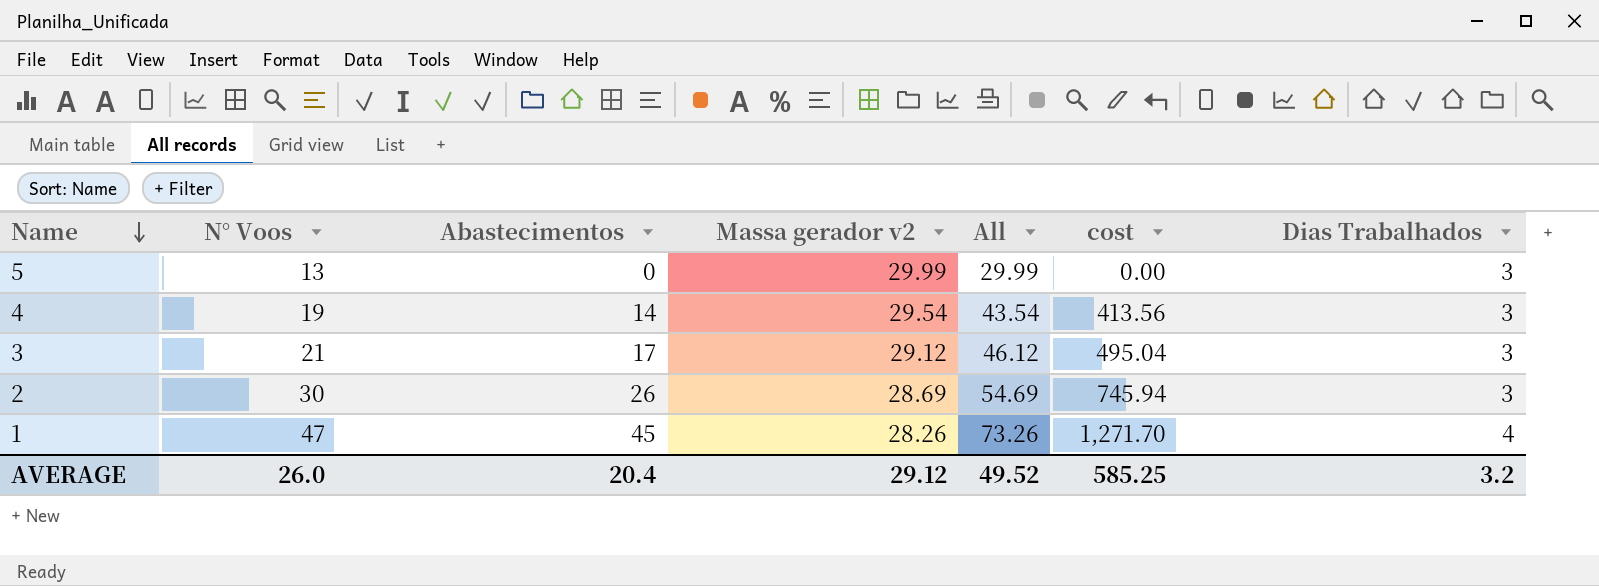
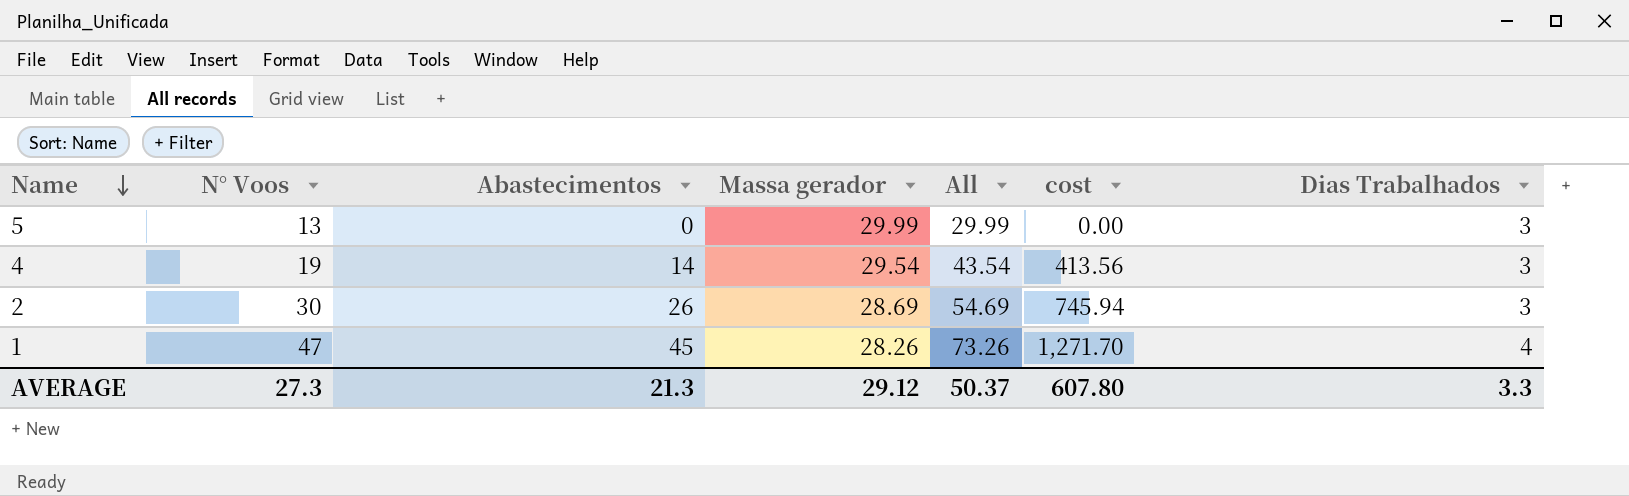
column name: Massa gerador v2 -> Massa gerador
row 3: 21 | 17 | 29.12 | 46.12 | 495.04 | 3 -> none
AVERAGE | N° Voos: 26.0 -> 27.3
AVERAGE | Abastecimentos: 20.4 -> 21.3
AVERAGE | All: 49.52 -> 50.37
AVERAGE | cost: 585.25 -> 607.80
AVERAGE | Dias Trabalhados: 3.2 -> 3.3

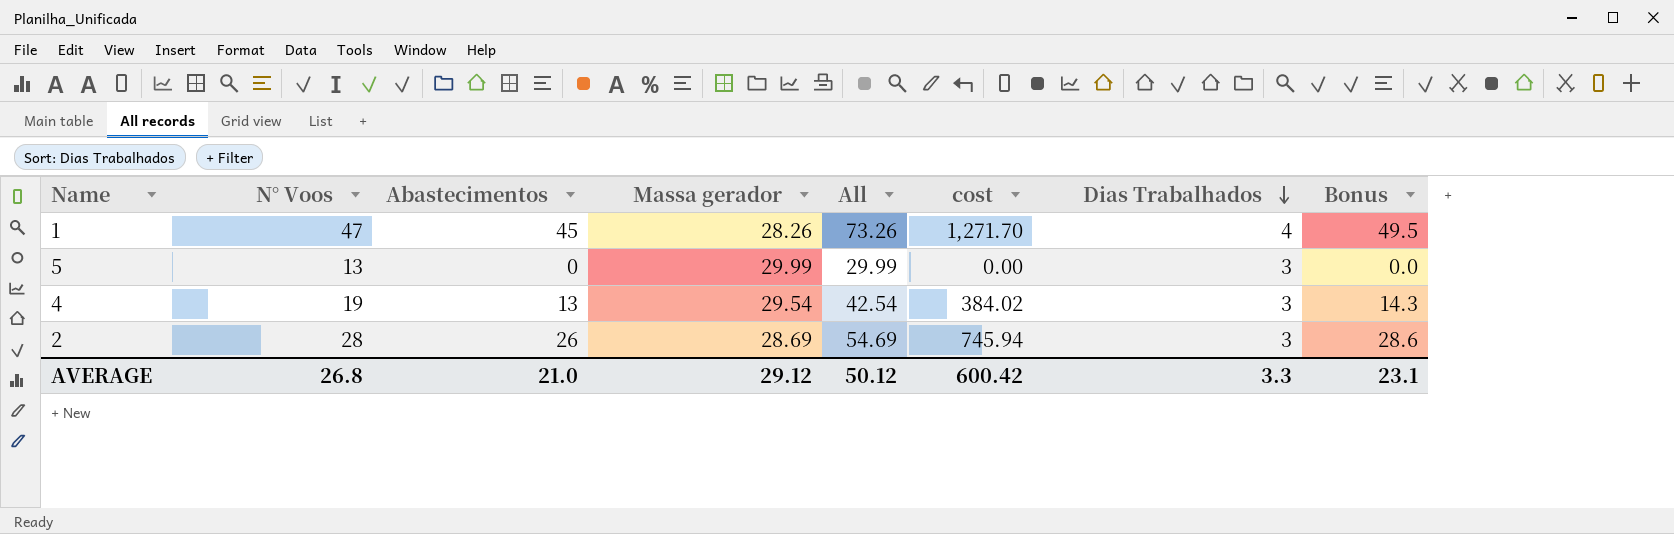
row order: Name descending -> Dias Trabalhados descending
column Bonus | formula: none -> [Abastecimentos] * 1.1
4 | Abastecimentos: 14 -> 13
4 | All: 43.54 -> 42.54
4 | cost: 413.56 -> 384.02
2 | N° Voos: 30 -> 28
AVERAGE | N° Voos: 27.3 -> 26.8
AVERAGE | Abastecimentos: 21.3 -> 21.0
AVERAGE | All: 50.37 -> 50.12
AVERAGE | cost: 607.80 -> 600.42

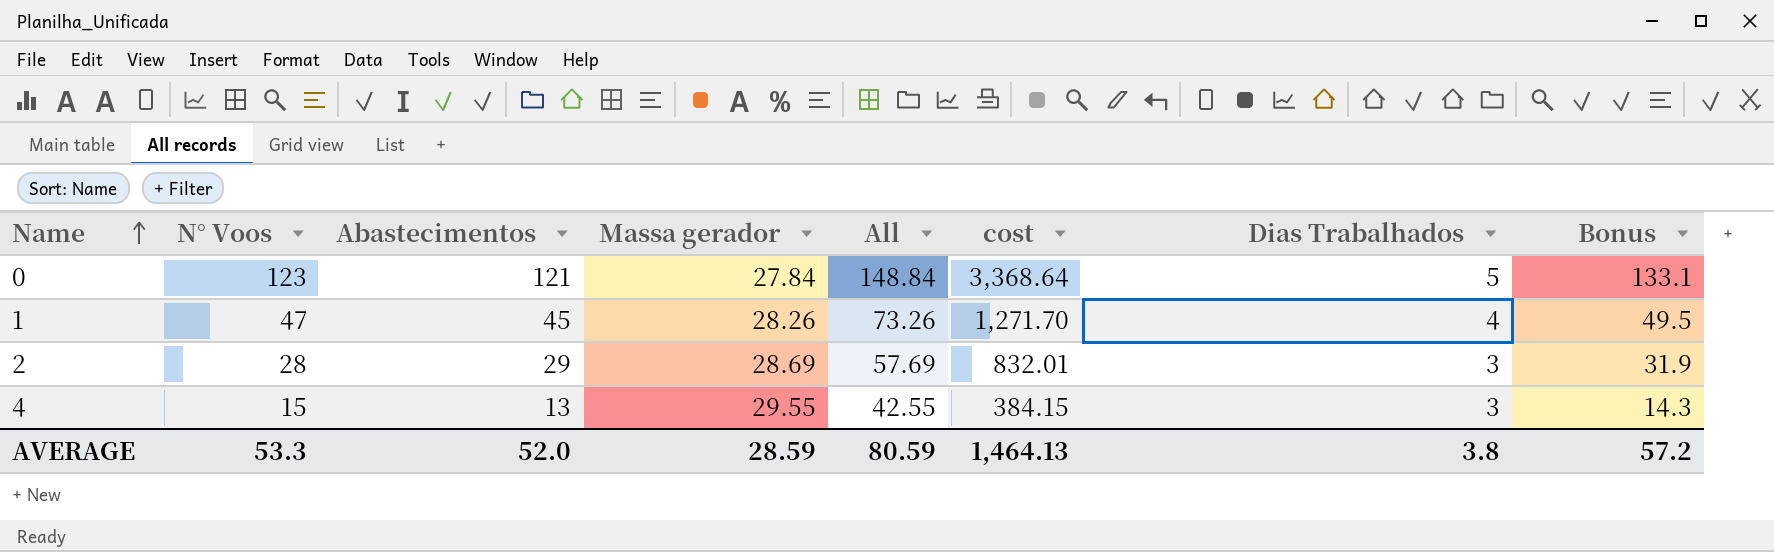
row order: Dias Trabalhados descending -> Name ascending
row 5: 13 | 0 | 29.99 | 29.99 | 0.00 | 3 | 0.0 -> none
row 0: none -> 123 | 121 | 27.84 | 148.84 | 3,368.64 | 5 | 133.1
2 | Abastecimentos: 26 -> 29
2 | All: 54.69 -> 57.69
2 | cost: 745.94 -> 832.01
2 | Bonus: 28.6 -> 31.9
4 | N° Voos: 19 -> 15
4 | Massa gerador: 29.54 -> 29.55
4 | All: 42.54 -> 42.55
4 | cost: 384.02 -> 384.15
AVERAGE | N° Voos: 26.8 -> 53.3
AVERAGE | Abastecimentos: 21.0 -> 52.0
AVERAGE | Massa gerador: 29.12 -> 28.59
AVERAGE | All: 50.12 -> 80.59
AVERAGE | cost: 600.42 -> 1,464.13
AVERAGE | Dias Trabalhados: 3.3 -> 3.8
AVERAGE | Bonus: 23.1 -> 57.2

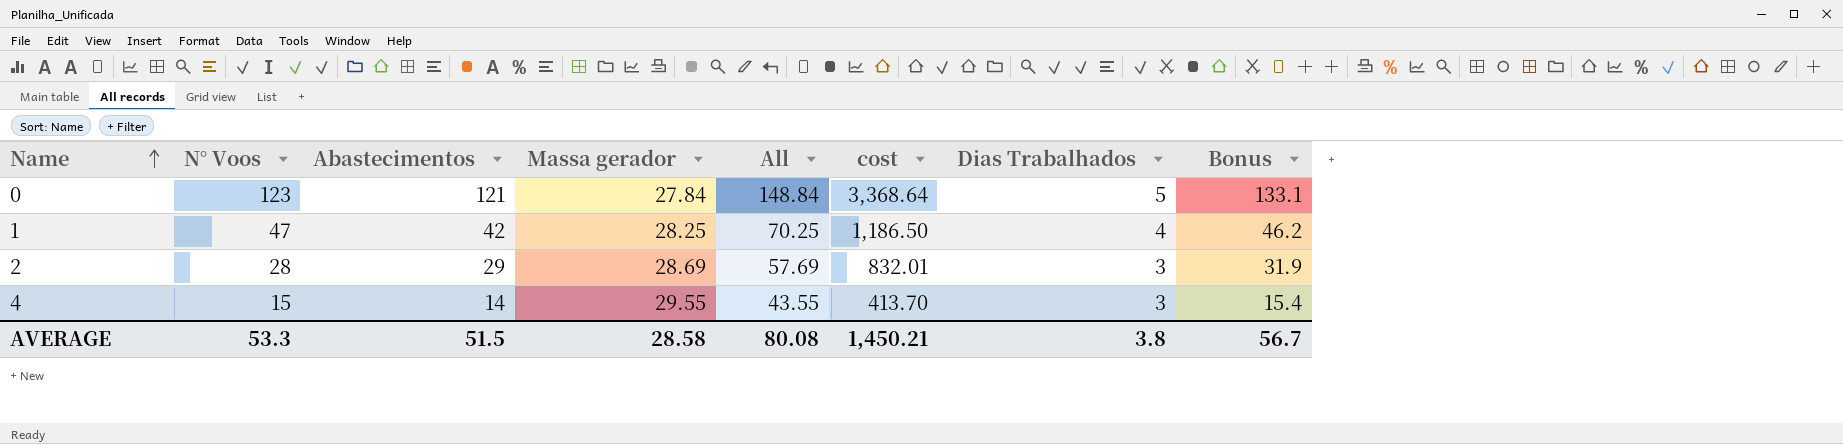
1 | Abastecimentos: 45 -> 42
1 | Massa gerador: 28.26 -> 28.25
1 | All: 73.26 -> 70.25
1 | cost: 1,271.70 -> 1,186.50
1 | Bonus: 49.5 -> 46.2
4 | Abastecimentos: 13 -> 14
4 | All: 42.55 -> 43.55
4 | cost: 384.15 -> 413.70
4 | Bonus: 14.3 -> 15.4
AVERAGE | Abastecimentos: 52.0 -> 51.5
AVERAGE | Massa gerador: 28.59 -> 28.58
AVERAGE | All: 80.59 -> 80.08
AVERAGE | cost: 1,464.13 -> 1,450.21
AVERAGE | Bonus: 57.2 -> 56.7

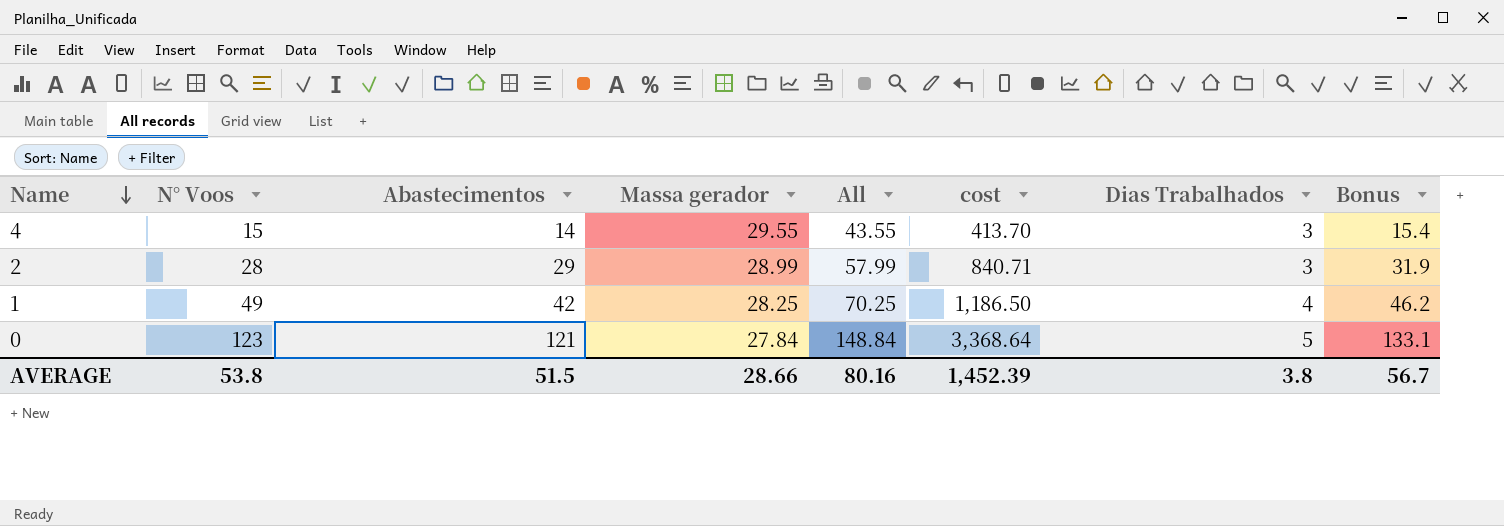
row order: Name ascending -> Name descending
2 | Massa gerador: 28.69 -> 28.99
2 | All: 57.69 -> 57.99
2 | cost: 832.01 -> 840.71
1 | N° Voos: 47 -> 49
AVERAGE | N° Voos: 53.3 -> 53.8
AVERAGE | Massa gerador: 28.58 -> 28.66
AVERAGE | All: 80.08 -> 80.16
AVERAGE | cost: 1,450.21 -> 1,452.39

